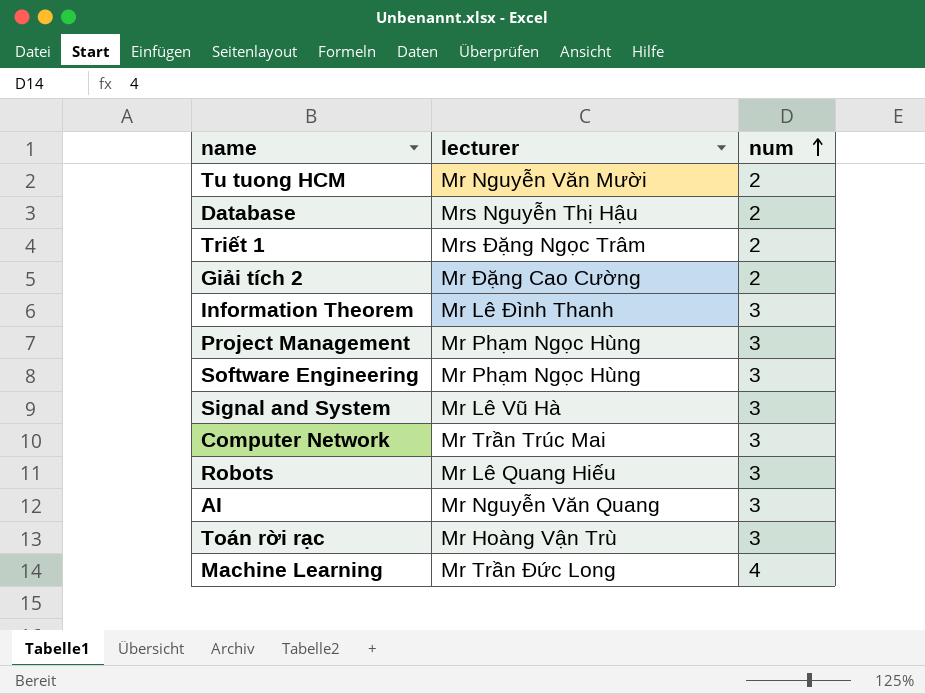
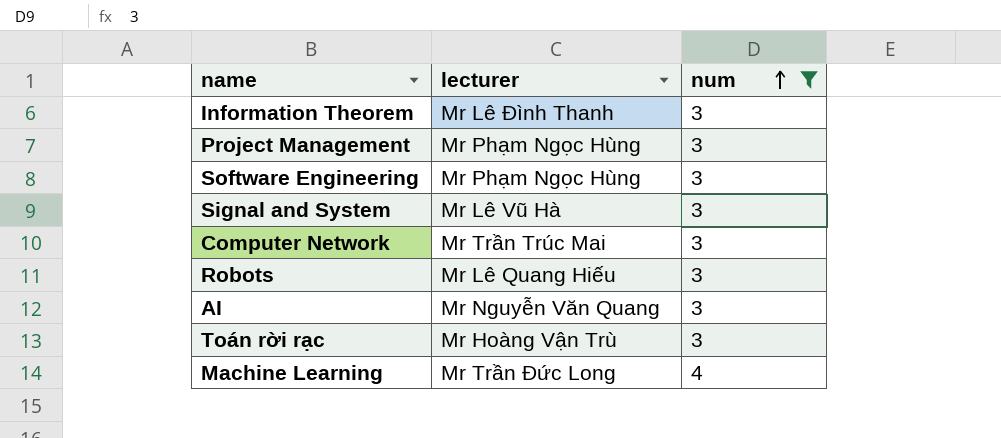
filter: none -> num != 2

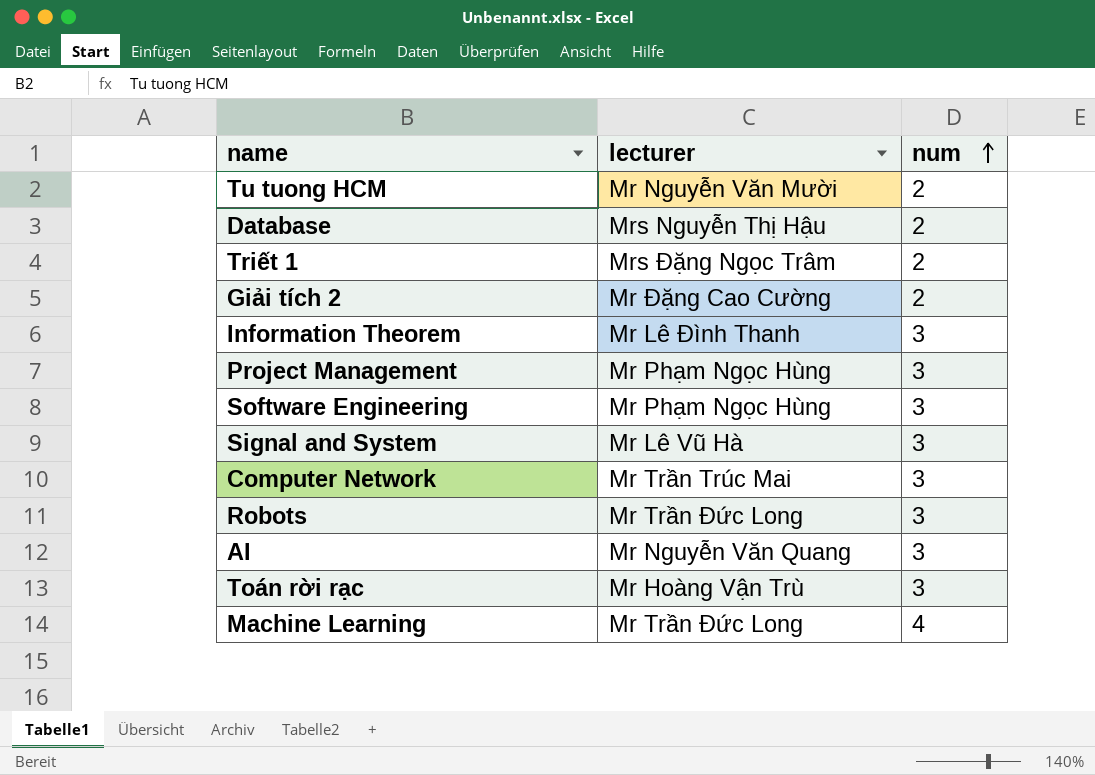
filter: num != 2 -> none
Robots | lecturer: Mr Lê Quang Hiếu -> Mr Trần Đức Long

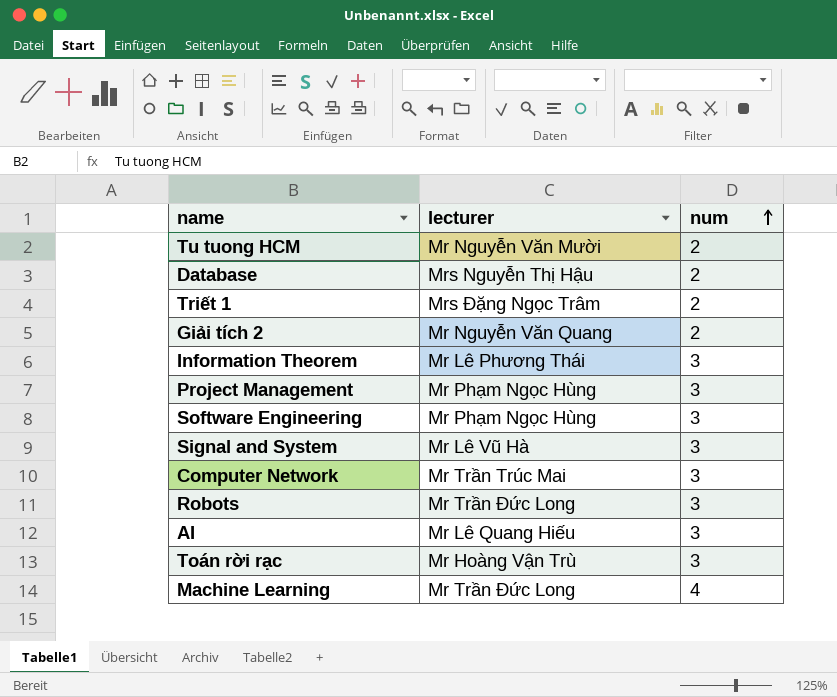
Giải tích 2 | lecturer: Mr Đặng Cao Cường -> Mr Nguyễn Văn Quang
Information Theorem | lecturer: Mr Lê Đình Thanh -> Mr Lê Phương Thái
AI | lecturer: Mr Nguyễn Văn Quang -> Mr Lê Quang Hiếu

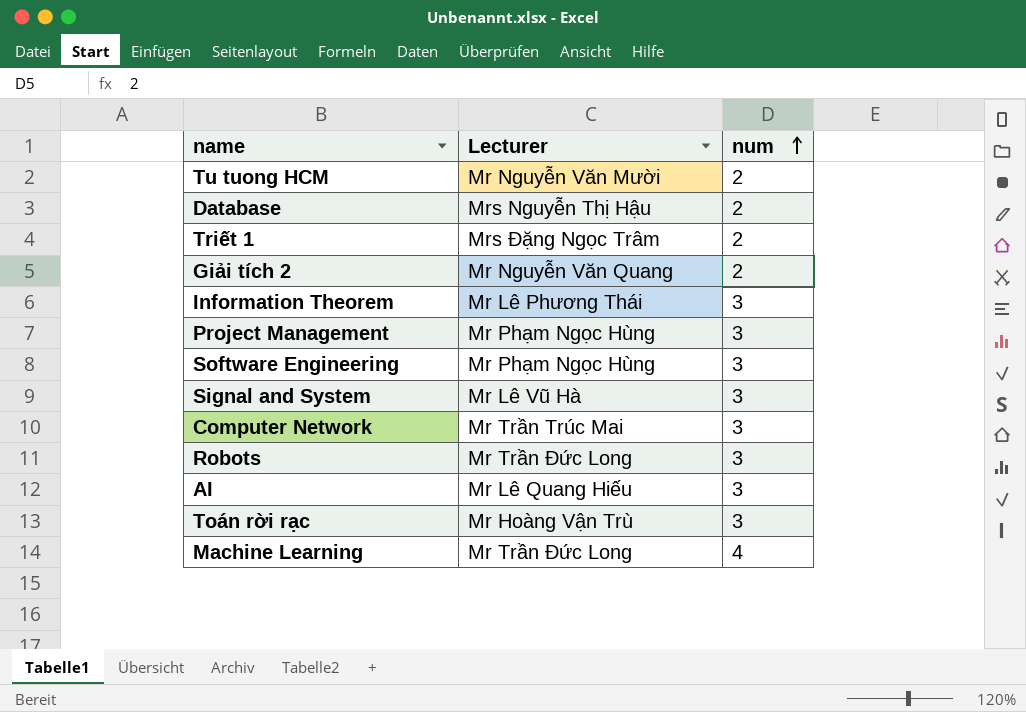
column name: lecturer -> Lecturer

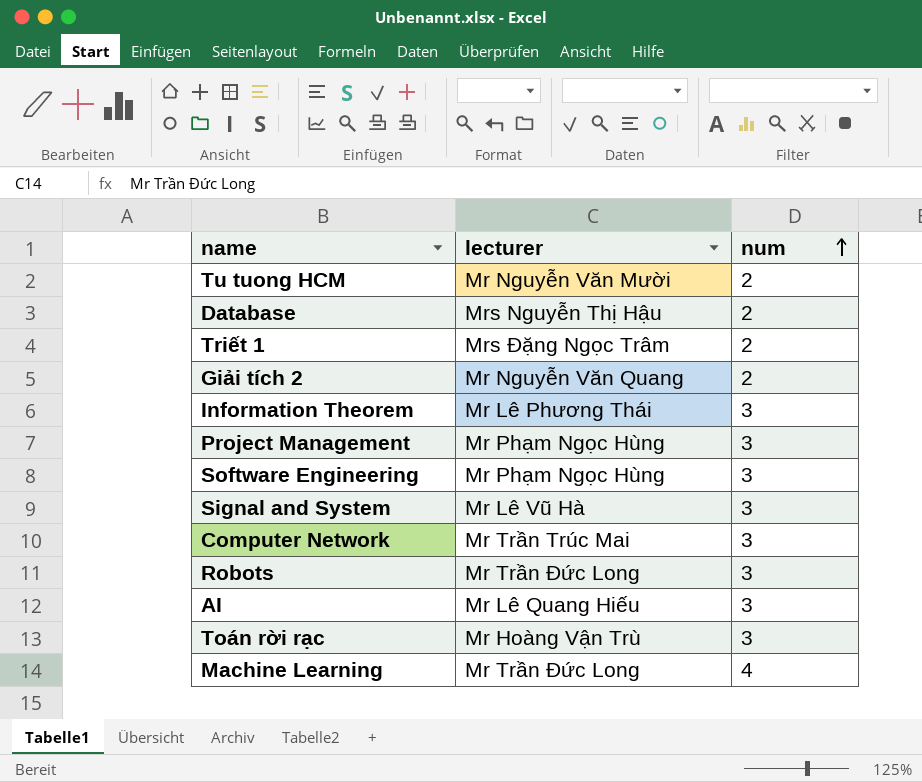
column name: Lecturer -> lecturer

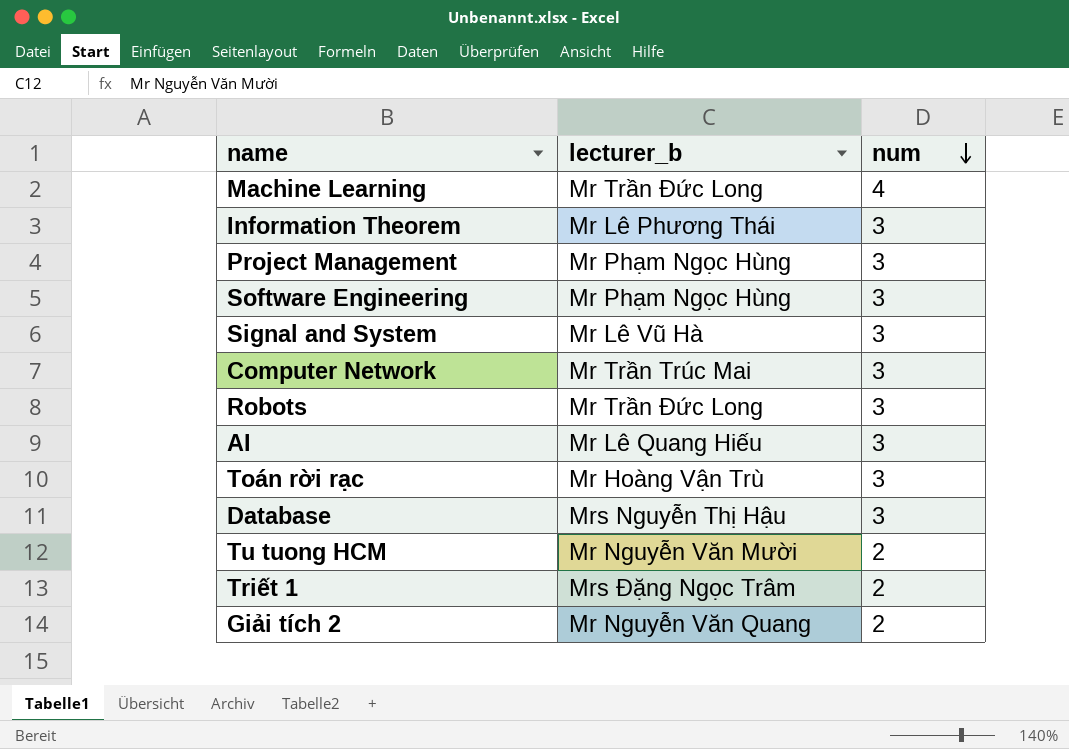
row order: num ascending -> num descending
column name: lecturer -> lecturer_b
Database | num: 2 -> 3

